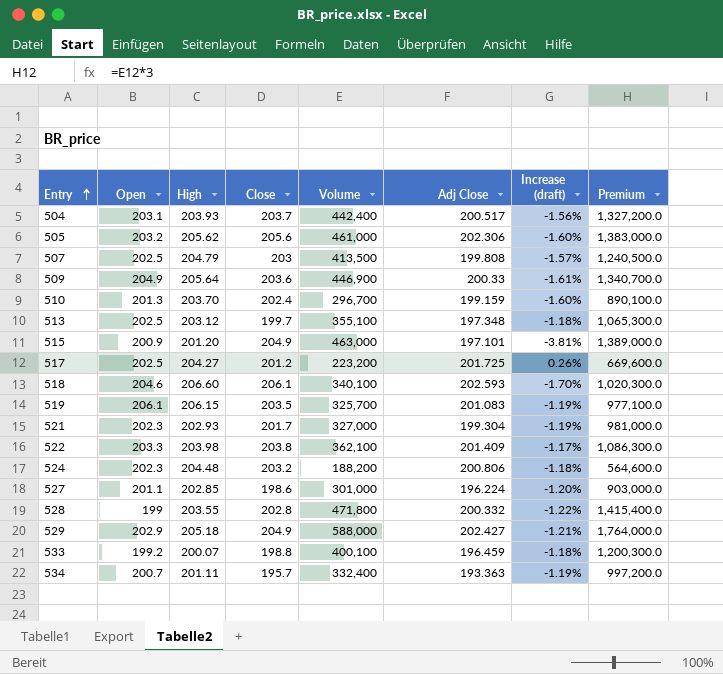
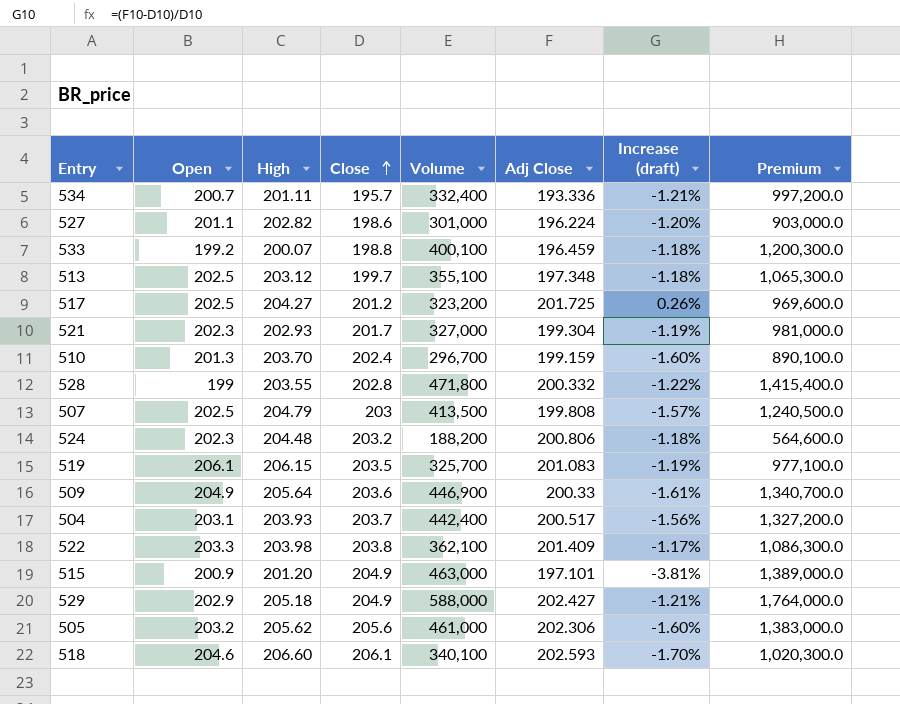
row order: Entry ascending -> Close ascending
534 | Adj Close: 193.363 -> 193.336
534 | Increase (draft): -1.19% -> -1.21%
527 | High: 202.85 -> 202.82
517 | Volume: 223,200 -> 323,200
517 | Premium: 669,600.0 -> 969,600.0

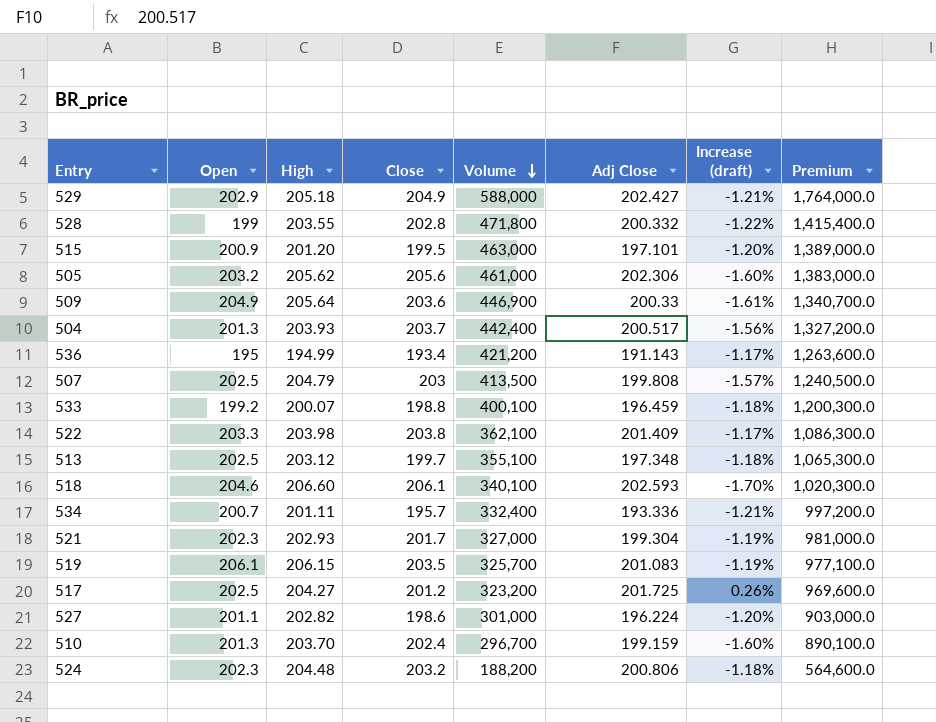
row order: Close ascending -> Volume descending
515 | Close: 204.9 -> 199.5
515 | Increase (draft): -3.81% -> -1.20%
504 | Open: 203.1 -> 201.3
row 536: none -> 195 | 194.99 | 193.4 | 421,200 | 191.143 | -1.17% | 1,263,600.0

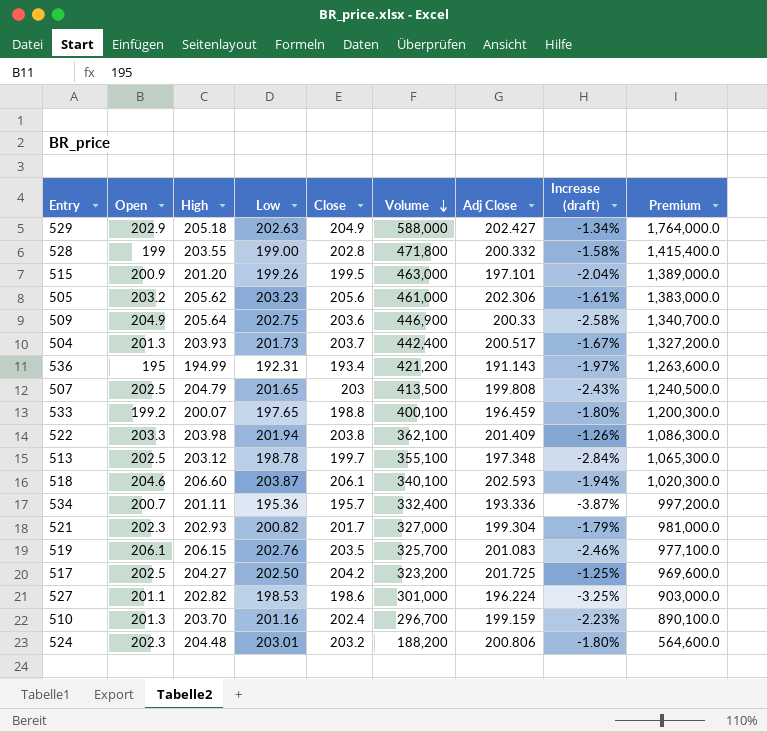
column Low | position: none -> 4
column Increase (draft) | formula: ([Adj Close] - [Close]) / [Close] -> ([Adj Close] - [High]) / [High]
517 | Close: 201.2 -> 204.2

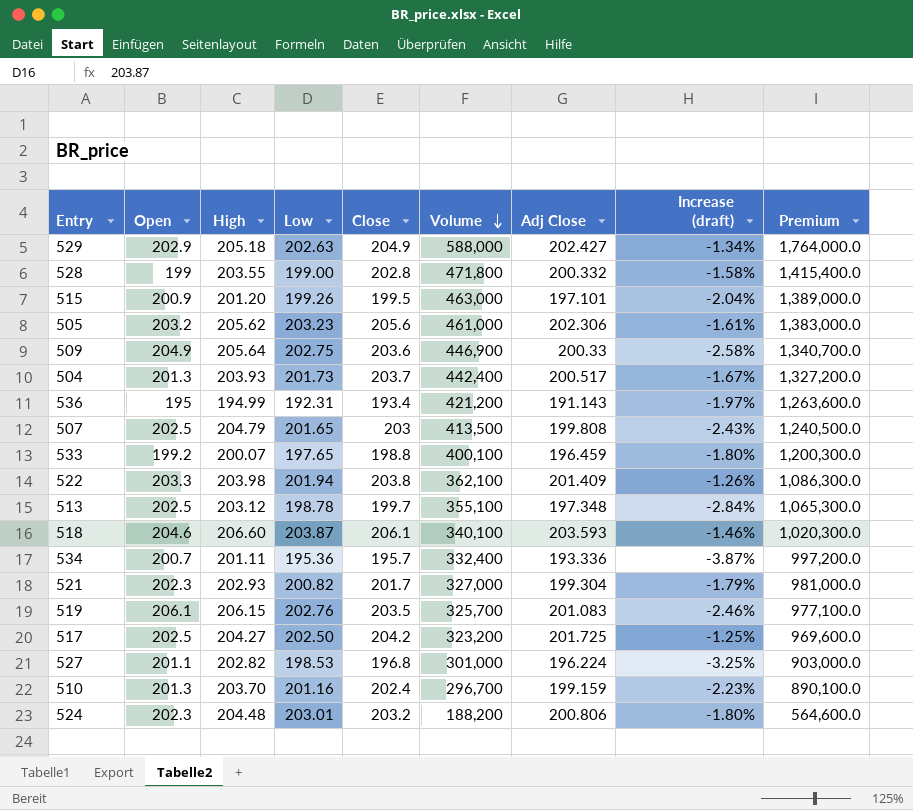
518 | Adj Close: 202.593 -> 203.593
518 | Increase (draft): -1.94% -> -1.46%
527 | Close: 198.6 -> 196.8

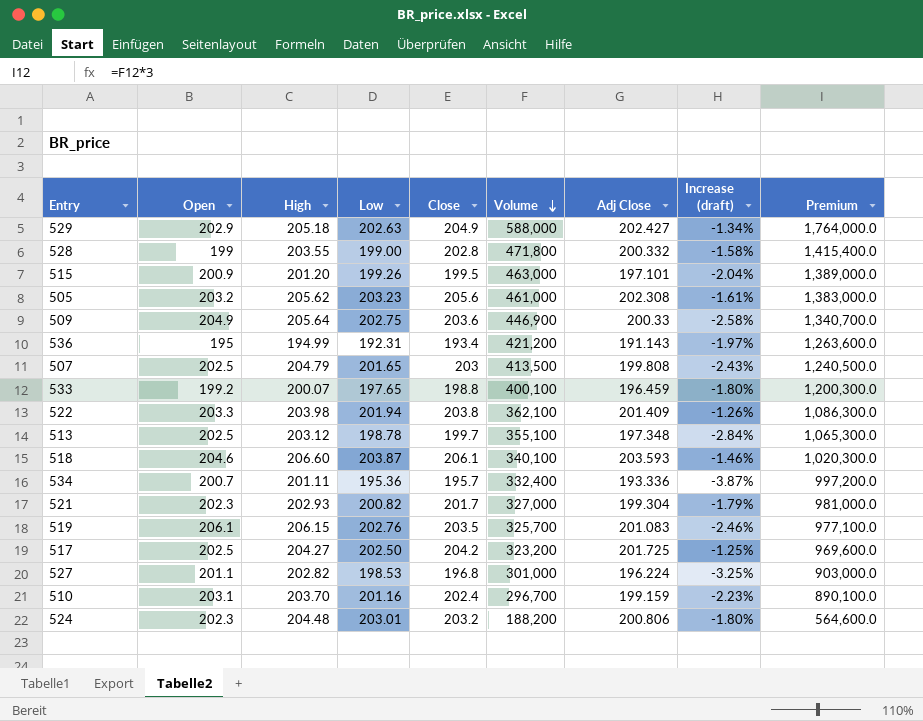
row 504: 201.3 | 203.93 | 201.73 | 203.7 | 442,400 | 200.517 | -1.67% | 1,327,200.0 -> none
505 | Adj Close: 202.306 -> 202.308
510 | Open: 201.3 -> 203.1

